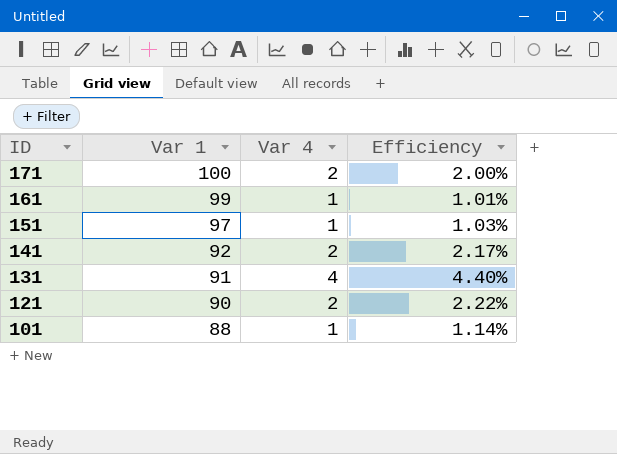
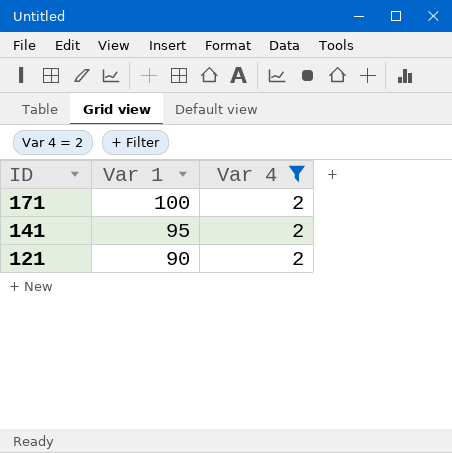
filter: none -> Var 4 = 2
column Efficiency | formula: [Var 4] / [Var 1] -> none
141 | Var 1: 92 -> 95

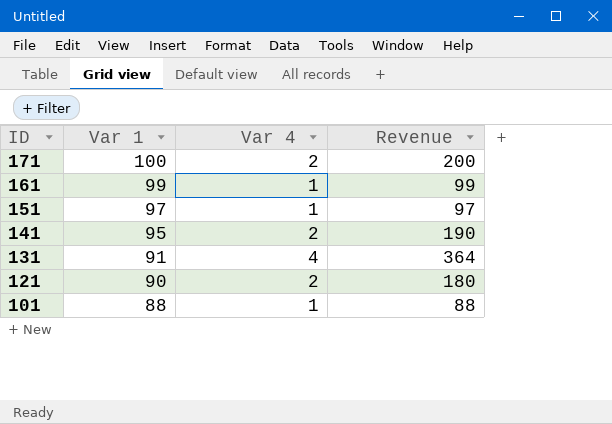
filter: Var 4 = 2 -> none
column Revenue | formula: none -> [Var 1] * [Var 4]

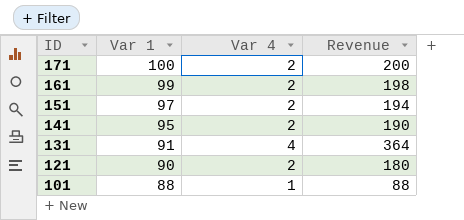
161 | Var 4: 1 -> 2
161 | Revenue: 99 -> 198
151 | Var 4: 1 -> 2
151 | Revenue: 97 -> 194

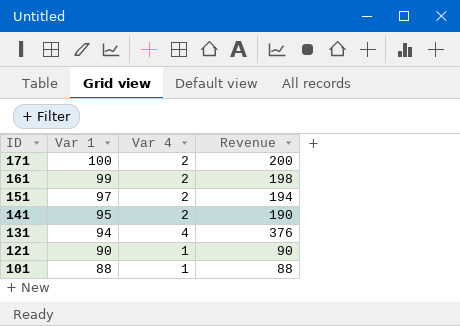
131 | Var 1: 91 -> 94
131 | Revenue: 364 -> 376
121 | Var 4: 2 -> 1
121 | Revenue: 180 -> 90

